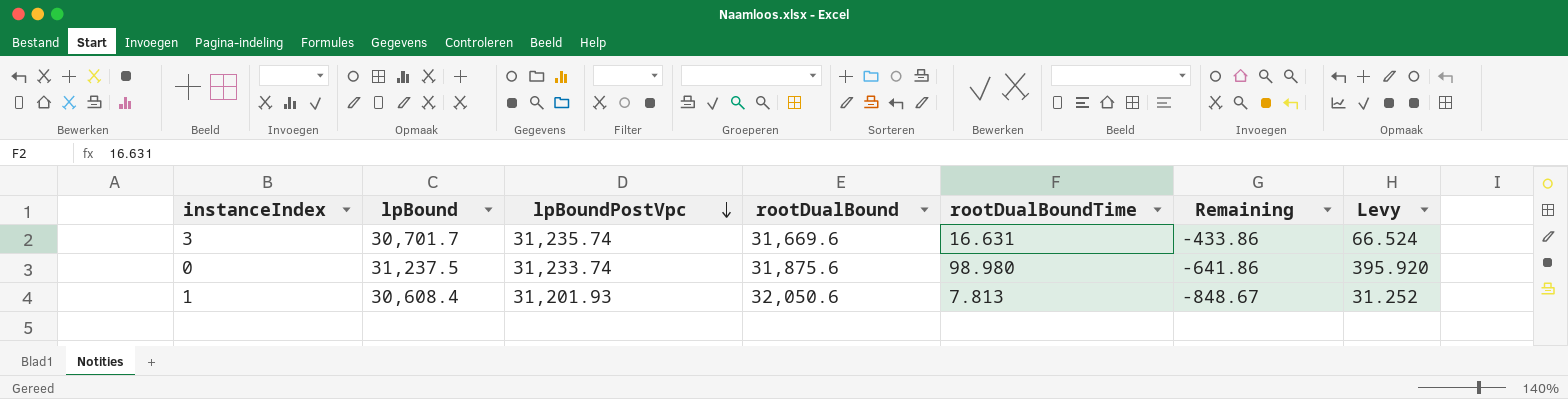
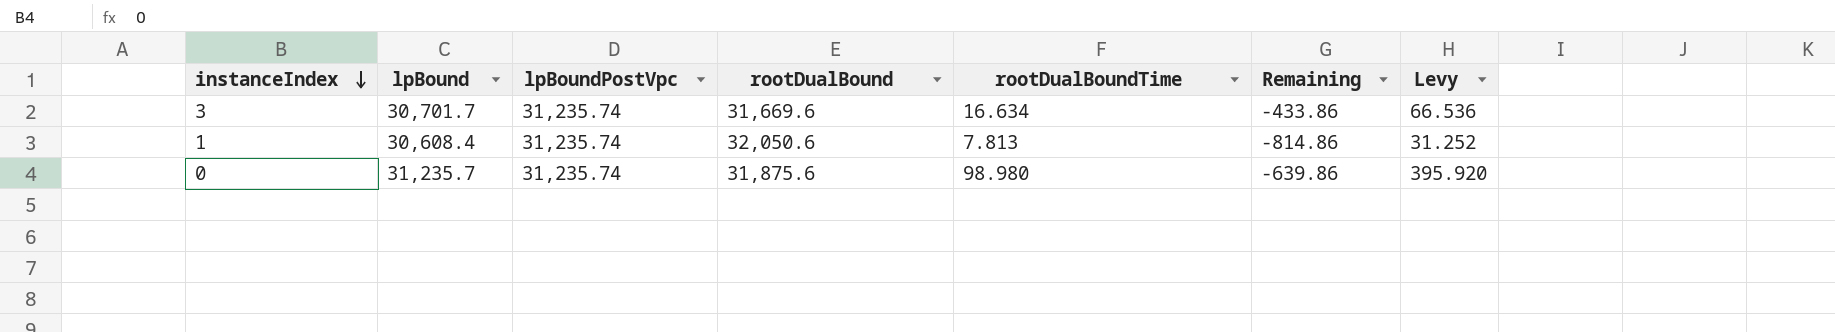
row order: lpBoundPostVpc descending -> instanceIndex descending
3 | rootDualBoundTime: 16.631 -> 16.634
3 | Levy: 66.524 -> 66.536
1 | lpBoundPostVpc: 31,201.93 -> 31,235.74
1 | Remaining: -848.67 -> -814.86
0 | lpBound: 31,237.5 -> 31,235.7
0 | lpBoundPostVpc: 31,233.74 -> 31,235.74
0 | Remaining: -641.86 -> -639.86

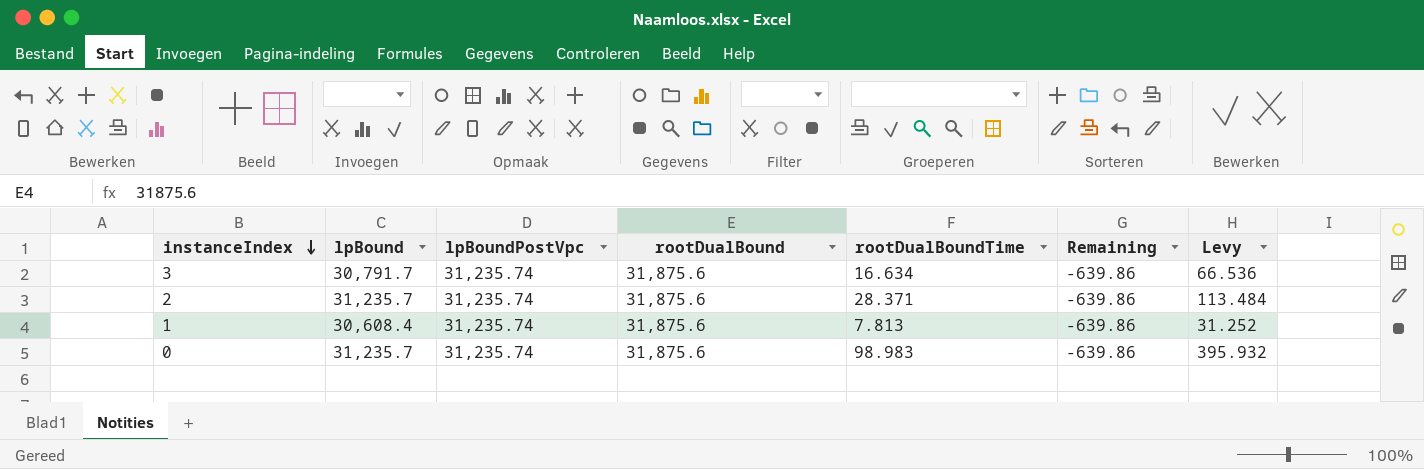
3 | lpBound: 30,701.7 -> 30,791.7
3 | rootDualBound: 31,669.6 -> 31,875.6
3 | Remaining: -433.86 -> -639.86
row 2: none -> 31,235.7 | 31,235.74 | 31,875.6 | 28.371 | -639.86 | 113.484
1 | rootDualBound: 32,050.6 -> 31,875.6
1 | Remaining: -814.86 -> -639.86
0 | rootDualBoundTime: 98.980 -> 98.983
0 | Levy: 395.920 -> 395.932

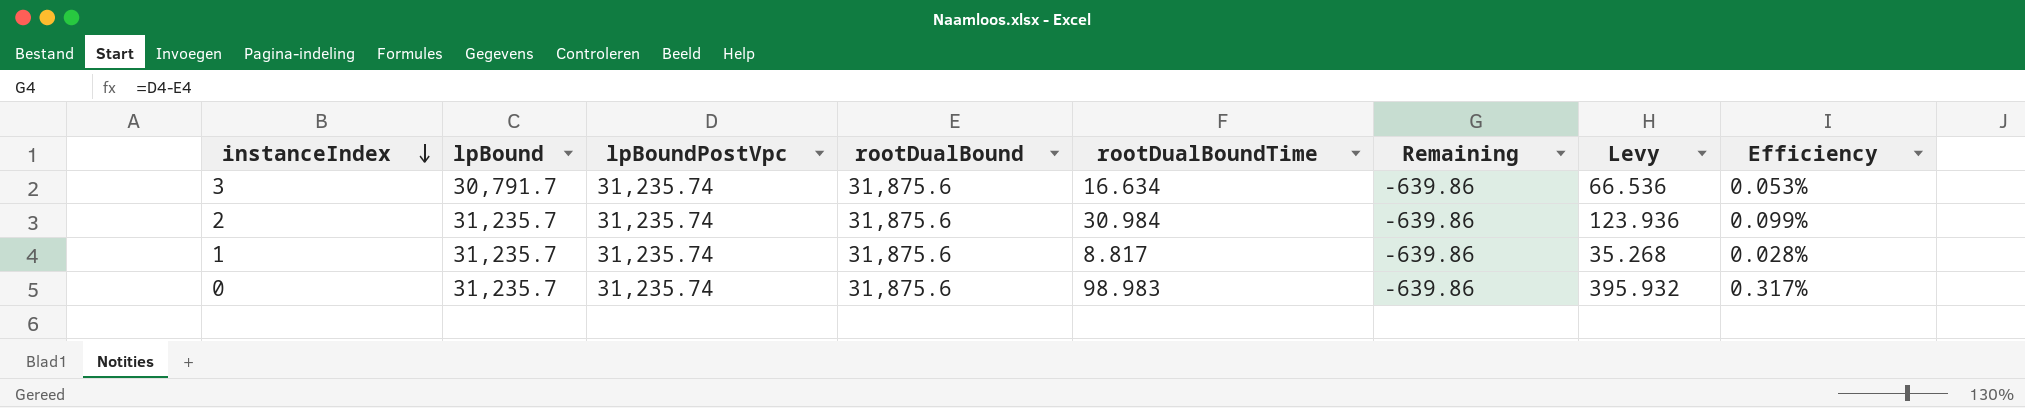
column Efficiency | formula: none -> [rootDualBoundTime] / [lpBoundPostVpc]
2 | rootDualBoundTime: 28.371 -> 30.984
2 | Levy: 113.484 -> 123.936
1 | lpBound: 30,608.4 -> 31,235.7
1 | rootDualBoundTime: 7.813 -> 8.817
1 | Levy: 31.252 -> 35.268

